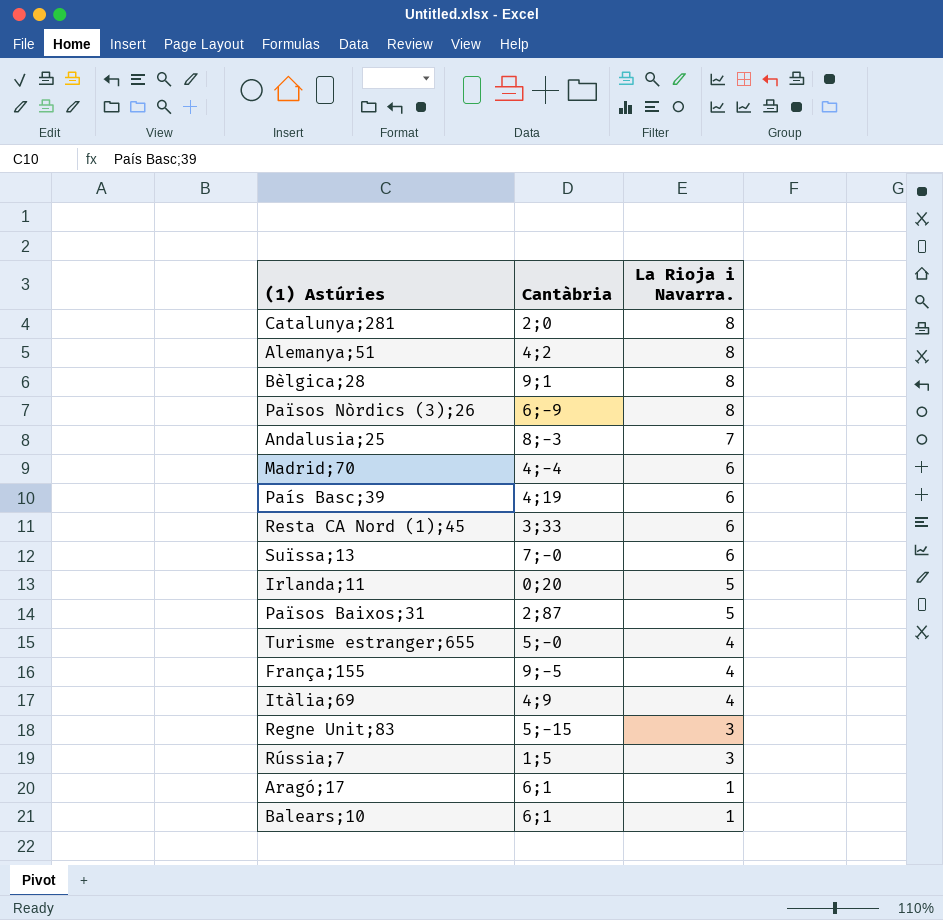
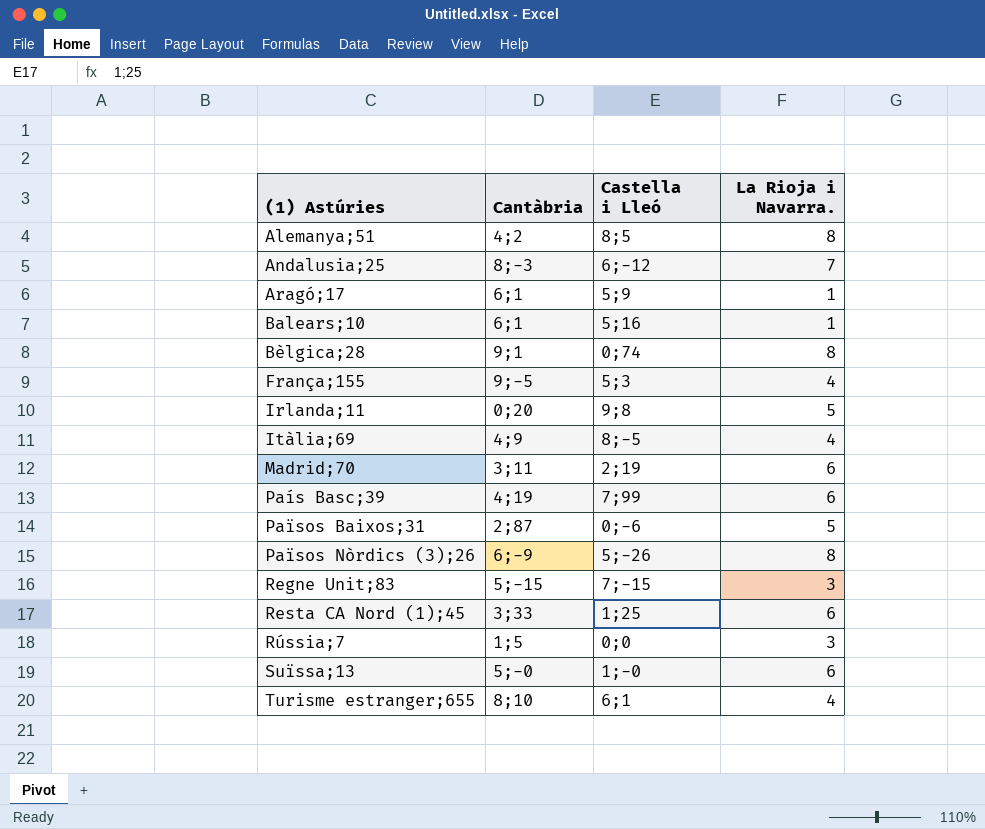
row order: La Rioja i Navarra. descending -> (1) Astúries ascending
column Castella i Lleó | position: none -> 3
row Catalunya;281: 2;0 | 8 -> none
Madrid;70 | Cantàbria: 4;-4 -> 3;11
Suïssa;13 | Cantàbria: 7;-0 -> 5;-0
Turisme estranger;655 | Cantàbria: 5;-0 -> 8;10

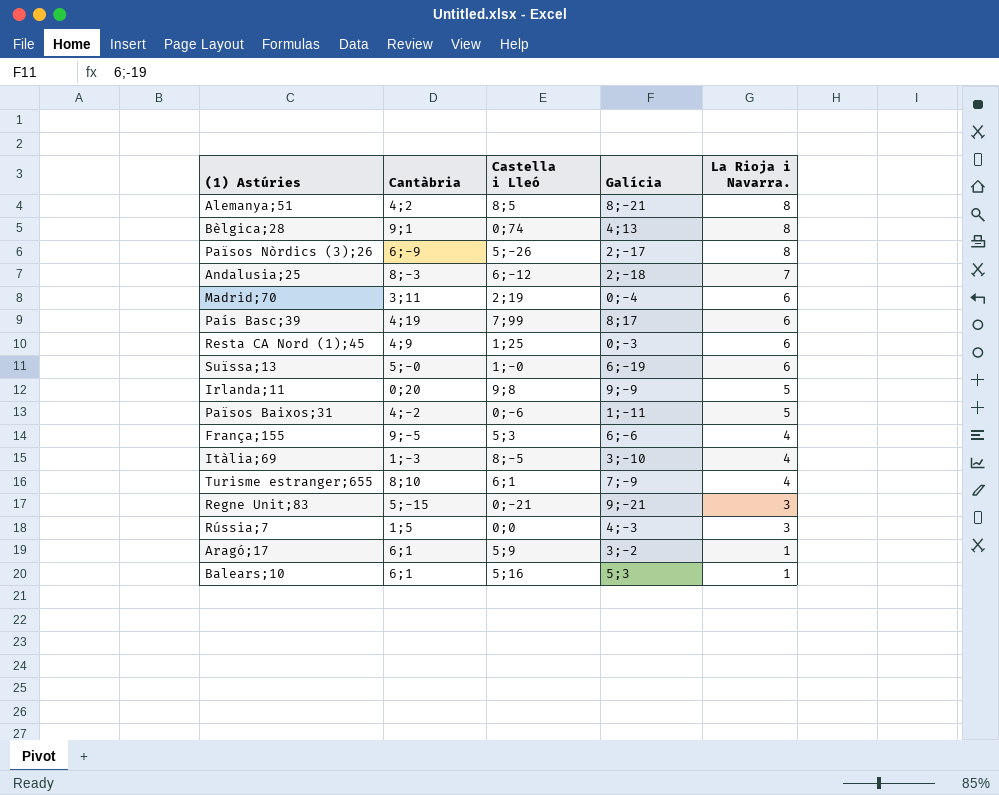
row order: (1) Astúries ascending -> La Rioja i Navarra. descending
column Galícia | position: none -> 4
Resta CA Nord (1);45 | Cantàbria: 3;33 -> 4;9
Països Baixos;31 | Cantàbria: 2;87 -> 4;-2
Itàlia;69 | Cantàbria: 4;9 -> 1;-3
Regne Unit;83 | Castella i Lleó: 7;-15 -> 0;-21

